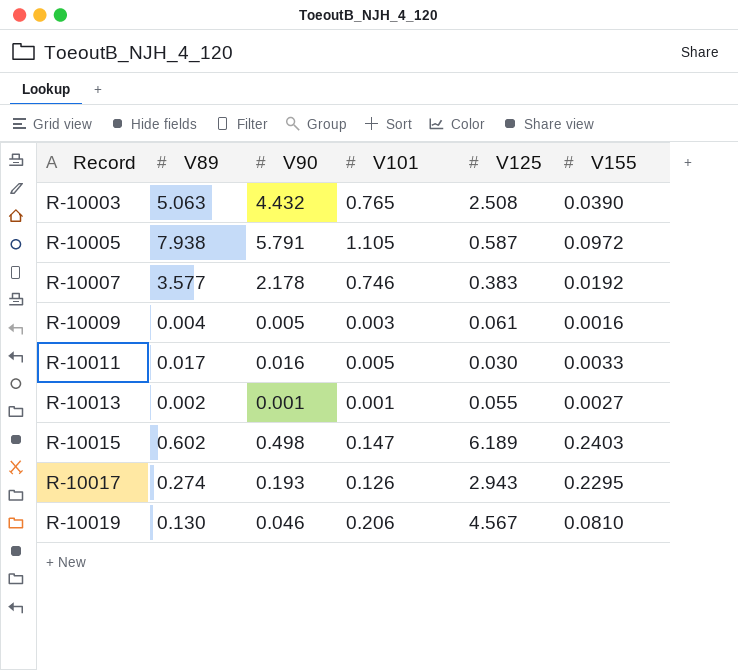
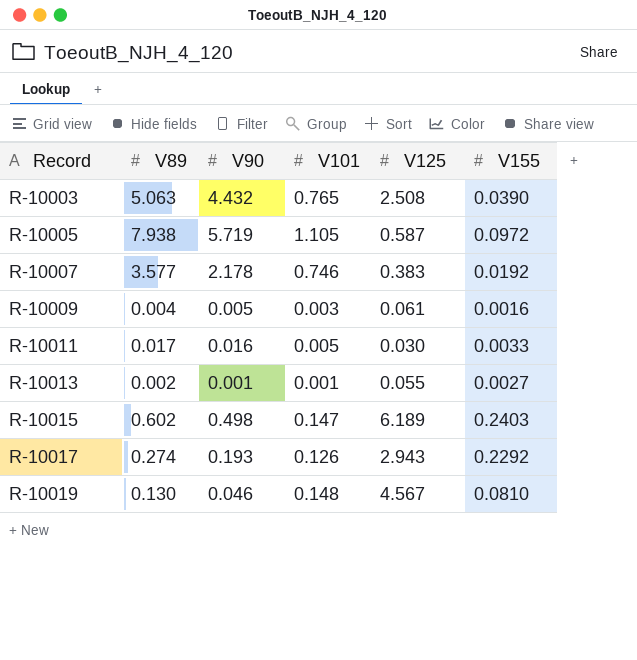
R-10005 | V90: 5.791 -> 5.719
R-10017 | V155: 0.2295 -> 0.2292
R-10019 | V101: 0.206 -> 0.148

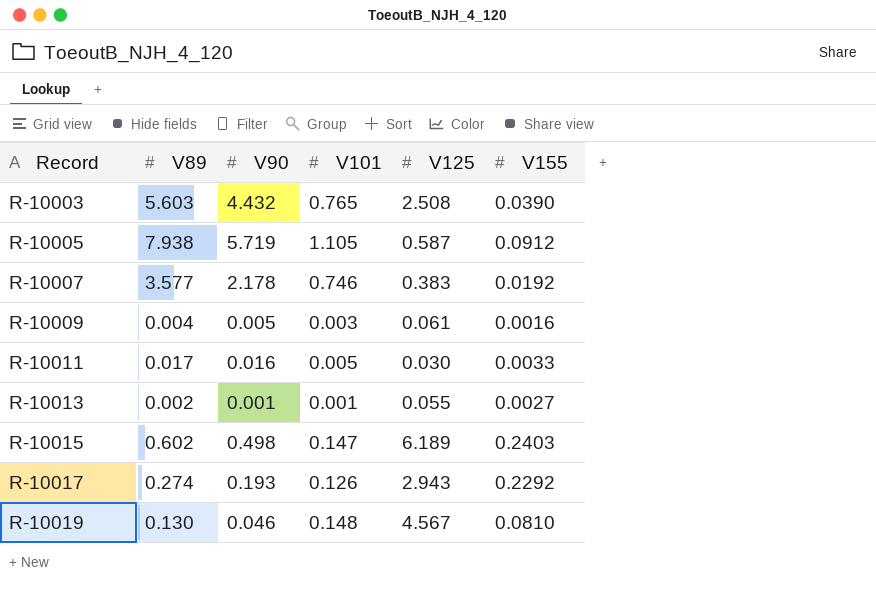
R-10003 | V89: 5.063 -> 5.603
R-10005 | V155: 0.0972 -> 0.0912

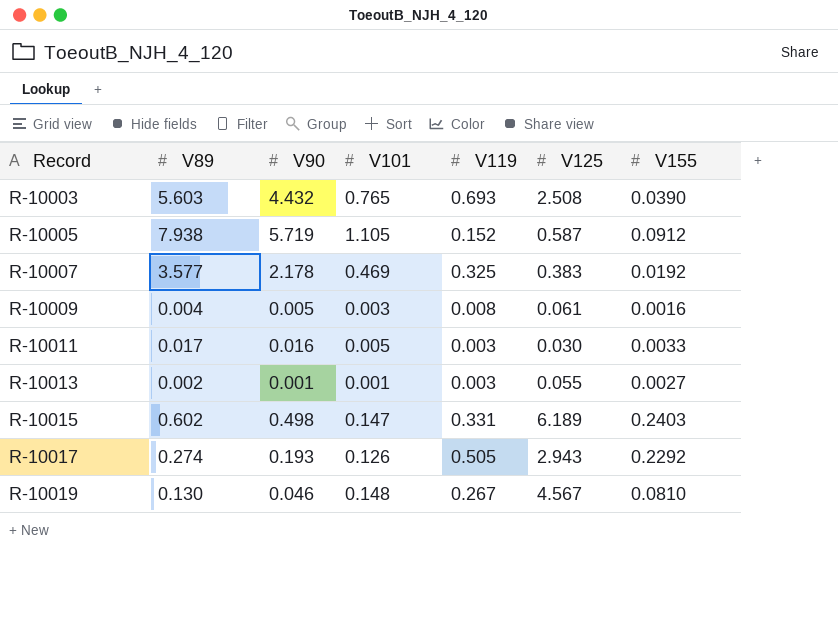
column V119 | position: none -> 5
R-10007 | V101: 0.746 -> 0.469

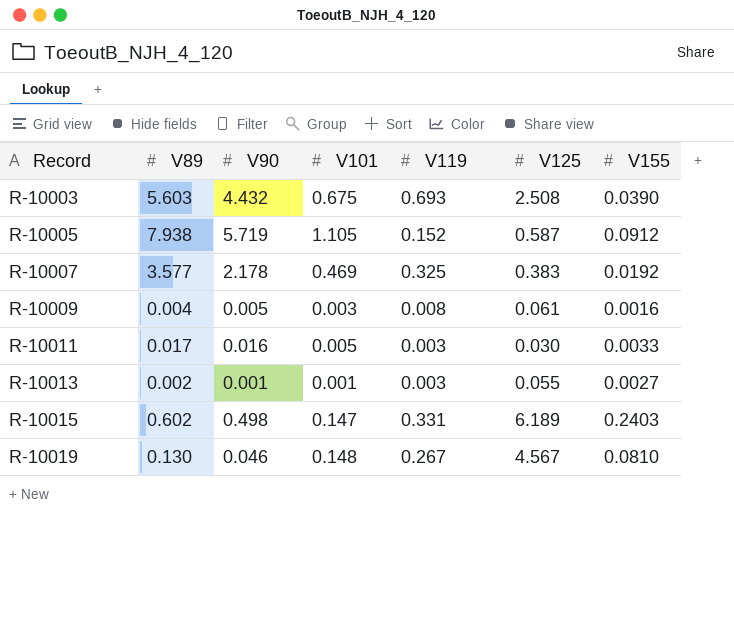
row R-10017: 0.274 | 0.193 | 0.126 | 0.505 | 2.943 | 0.2292 -> none
R-10003 | V101: 0.765 -> 0.675

